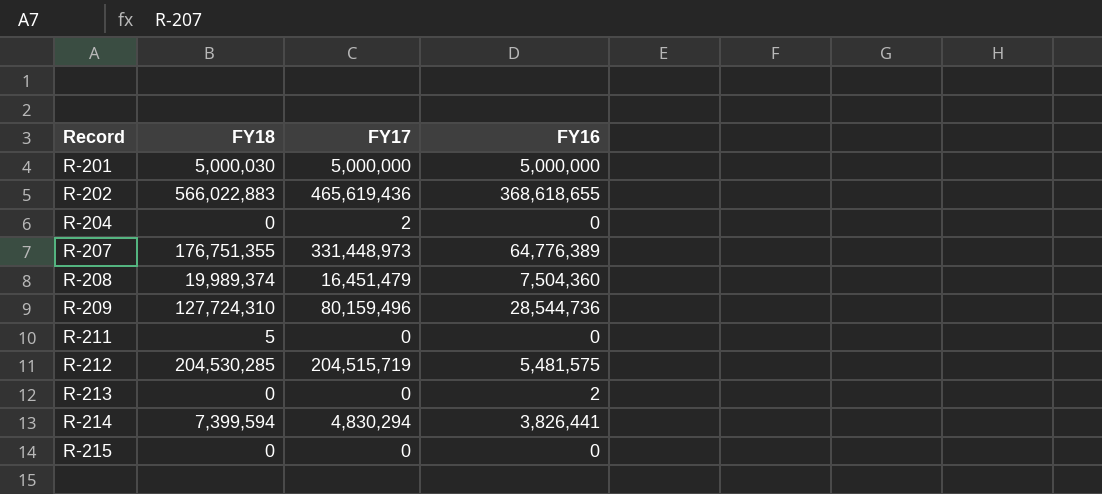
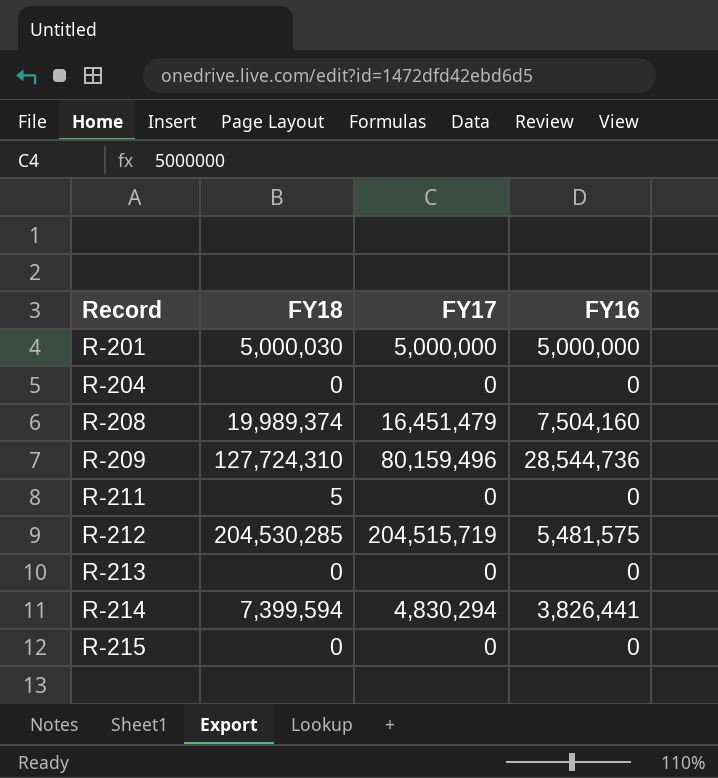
row R-202: 566,022,883 | 465,619,436 | 368,618,655 -> none
row R-207: 176,751,355 | 331,448,973 | 64,776,389 -> none
R-204 | FY17: 2 -> 0
R-208 | FY16: 7,504,360 -> 7,504,160
R-213 | FY16: 2 -> 0

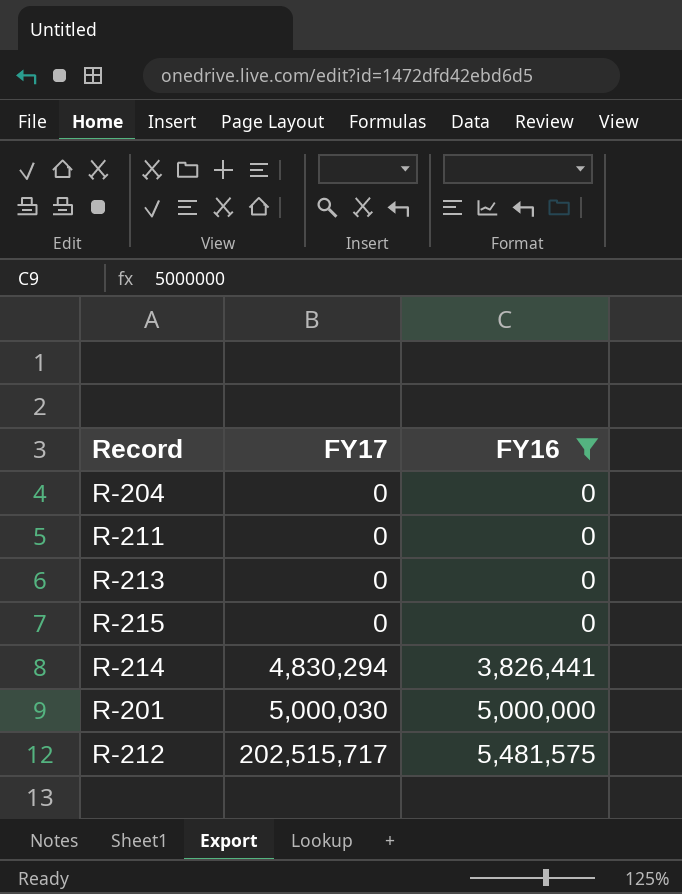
filter: none -> FY16 <= 5,481,575
row order: Record ascending -> FY17 ascending
column FY18 | position: 2 -> none
R-201 | FY17: 5,000,000 -> 5,000,030
R-212 | FY17: 204,515,719 -> 202,515,717

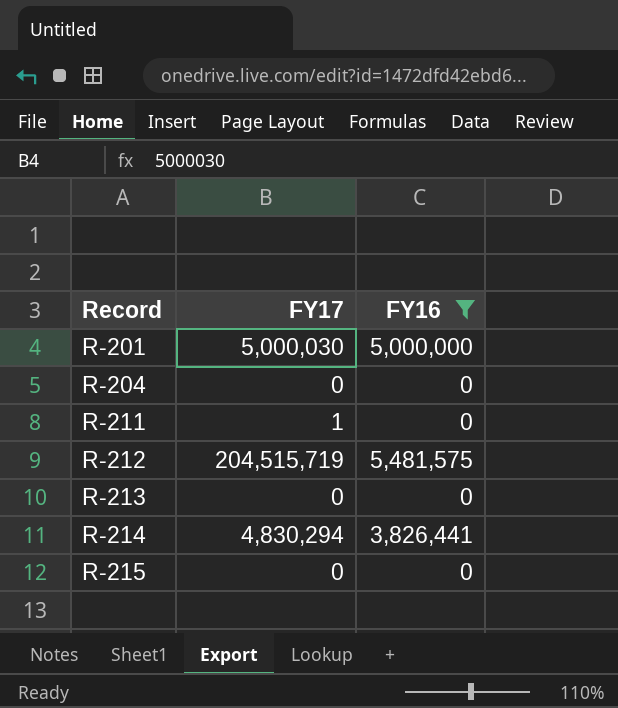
row order: FY17 ascending -> Record ascending
R-211 | FY17: 0 -> 1
R-212 | FY17: 202,515,717 -> 204,515,719

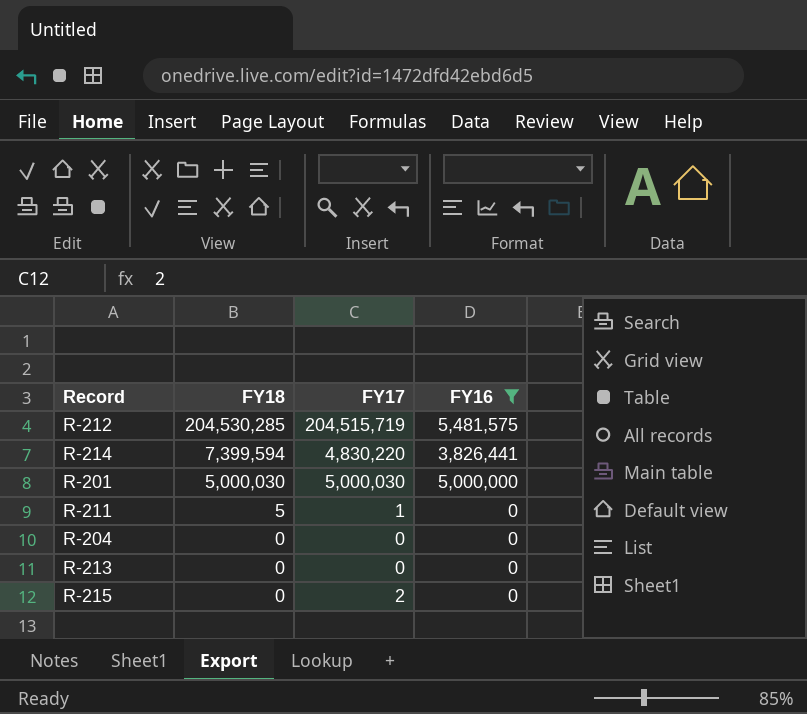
row order: Record ascending -> FY18 descending
column FY18 | position: none -> 2
R-214 | FY17: 4,830,294 -> 4,830,220
R-215 | FY17: 0 -> 2

